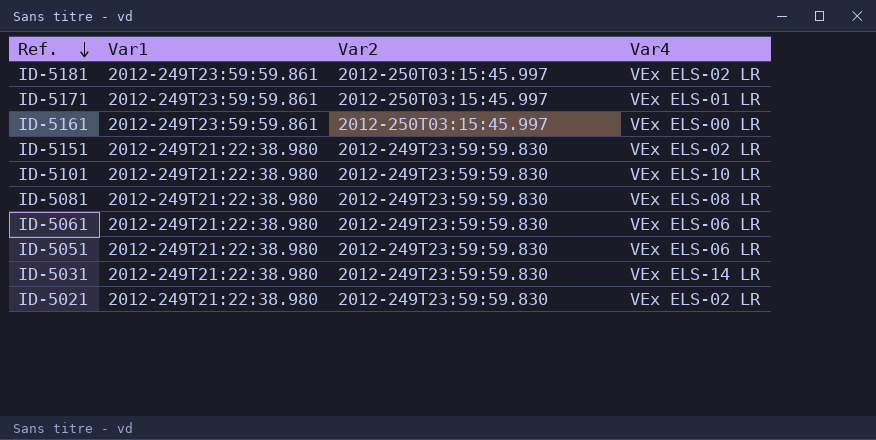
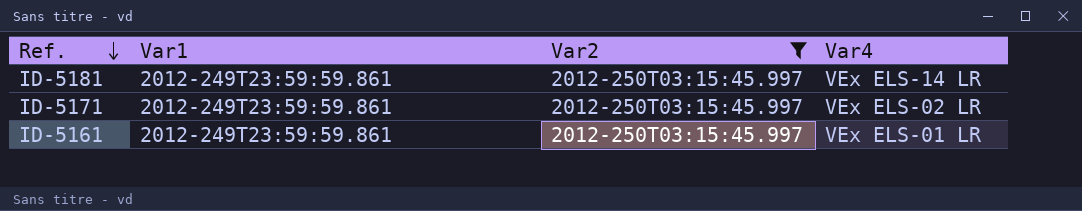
filter: none -> Var2 = 2012-250T03:15:45.997
ID-5181 | Var4: VEx ELS-02 LR -> VEx ELS-14 LR
ID-5171 | Var4: VEx ELS-01 LR -> VEx ELS-02 LR
ID-5161 | Var4: VEx ELS-00 LR -> VEx ELS-01 LR

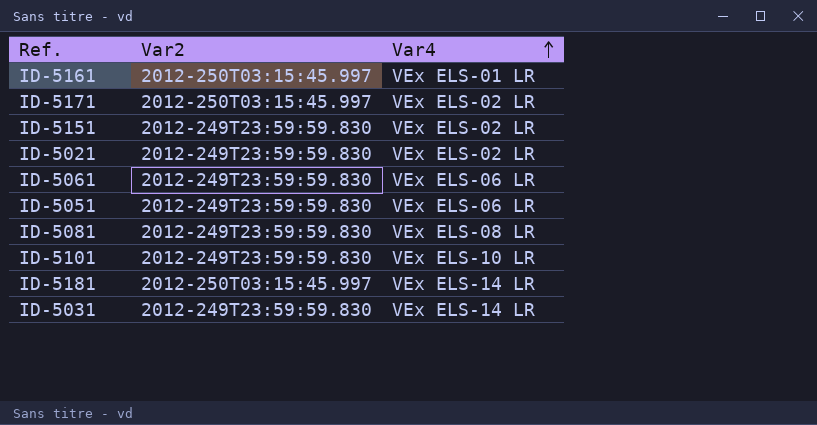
filter: Var2 = 2012-250T03:15:45.997 -> none
row order: Ref. descending -> Var4 ascending
column Var1 | position: 2 -> none

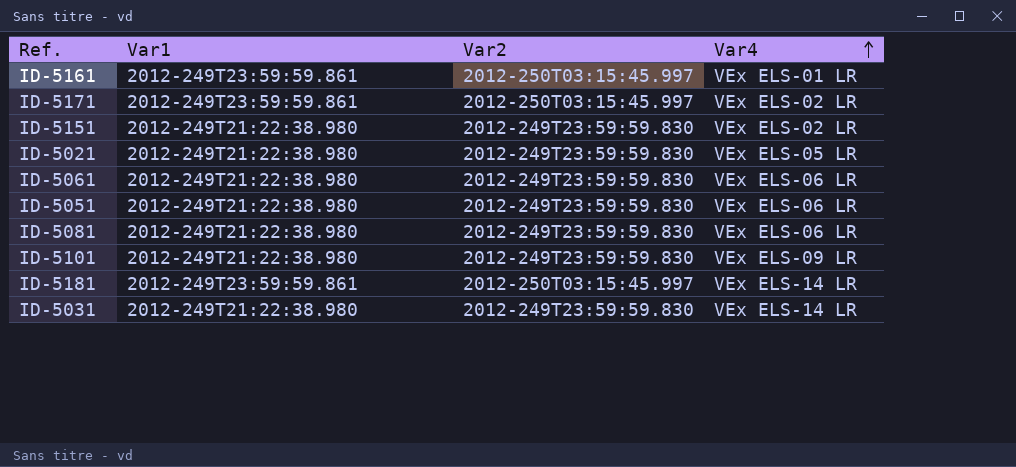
column Var1 | position: none -> 2
ID-5021 | Var4: VEx ELS-02 LR -> VEx ELS-05 LR
ID-5081 | Var4: VEx ELS-08 LR -> VEx ELS-06 LR
ID-5101 | Var4: VEx ELS-10 LR -> VEx ELS-09 LR

